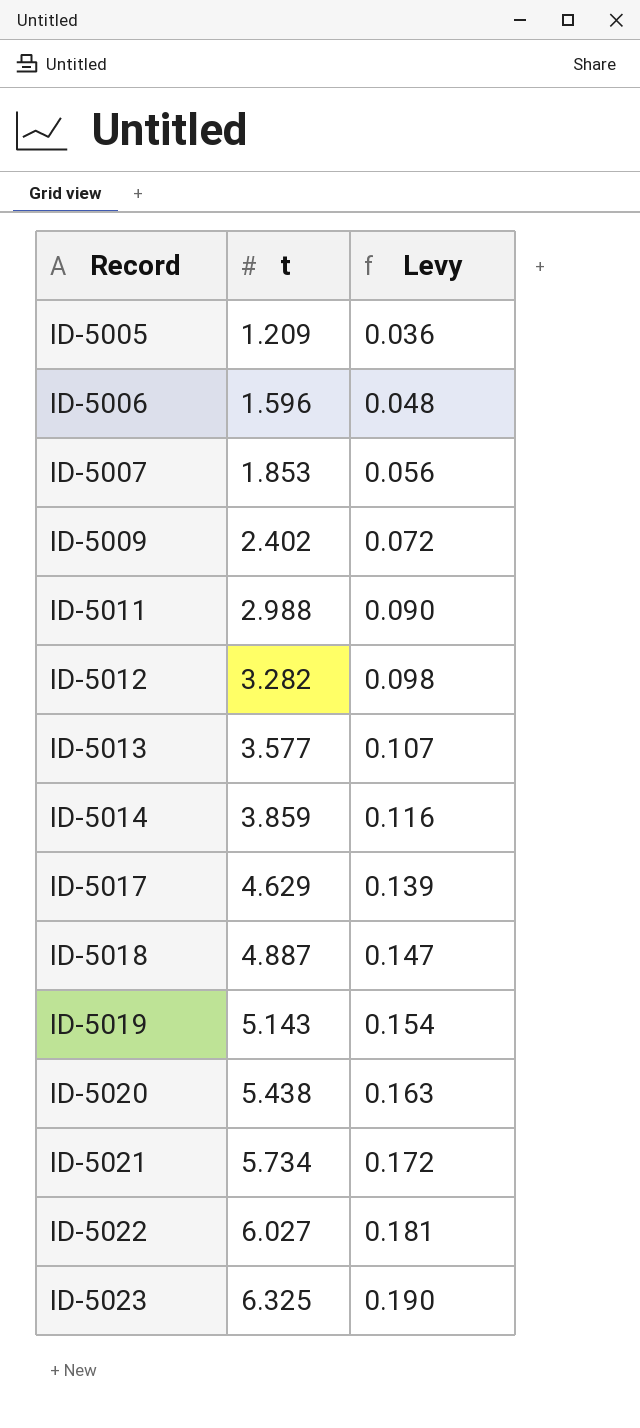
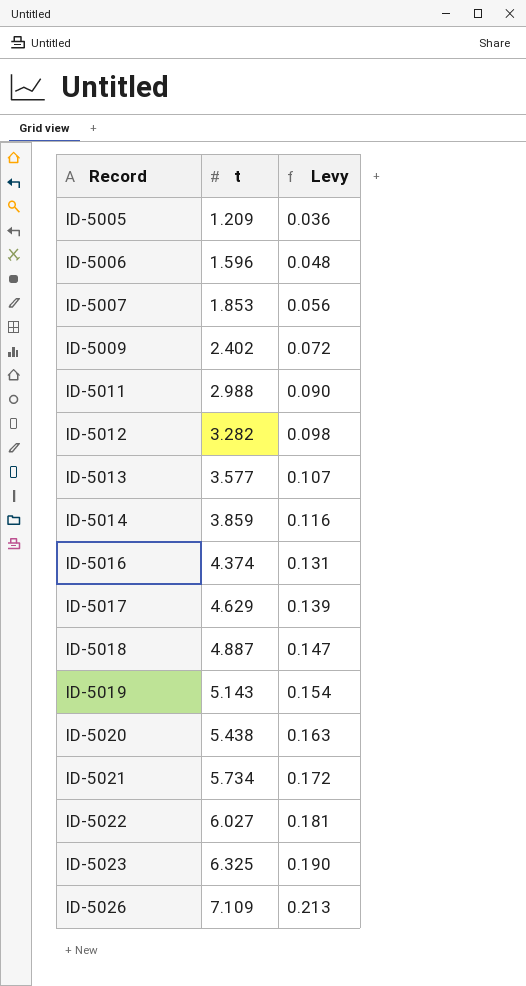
row ID-5016: none -> 4.374 | 0.131
row ID-5026: none -> 7.109 | 0.213

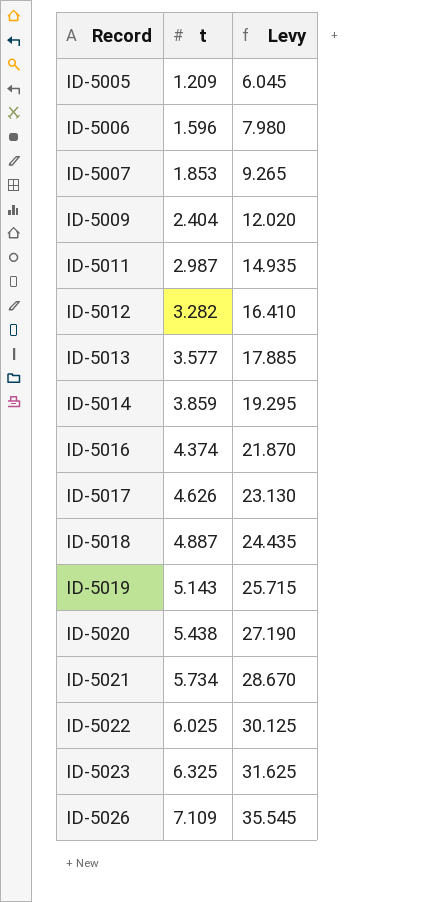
column Levy | formula: [t] * 0.03 -> [t] * 5
ID-5009 | t: 2.402 -> 2.404
ID-5011 | t: 2.988 -> 2.987
ID-5017 | t: 4.629 -> 4.626
ID-5022 | t: 6.027 -> 6.025

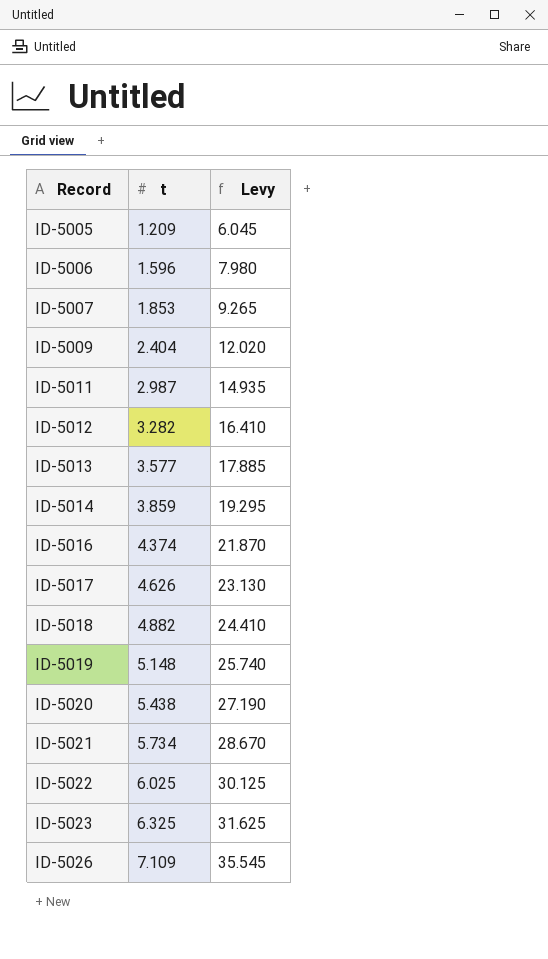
ID-5018 | t: 4.887 -> 4.882
ID-5018 | Levy: 24.435 -> 24.410
ID-5019 | t: 5.143 -> 5.148
ID-5019 | Levy: 25.715 -> 25.740

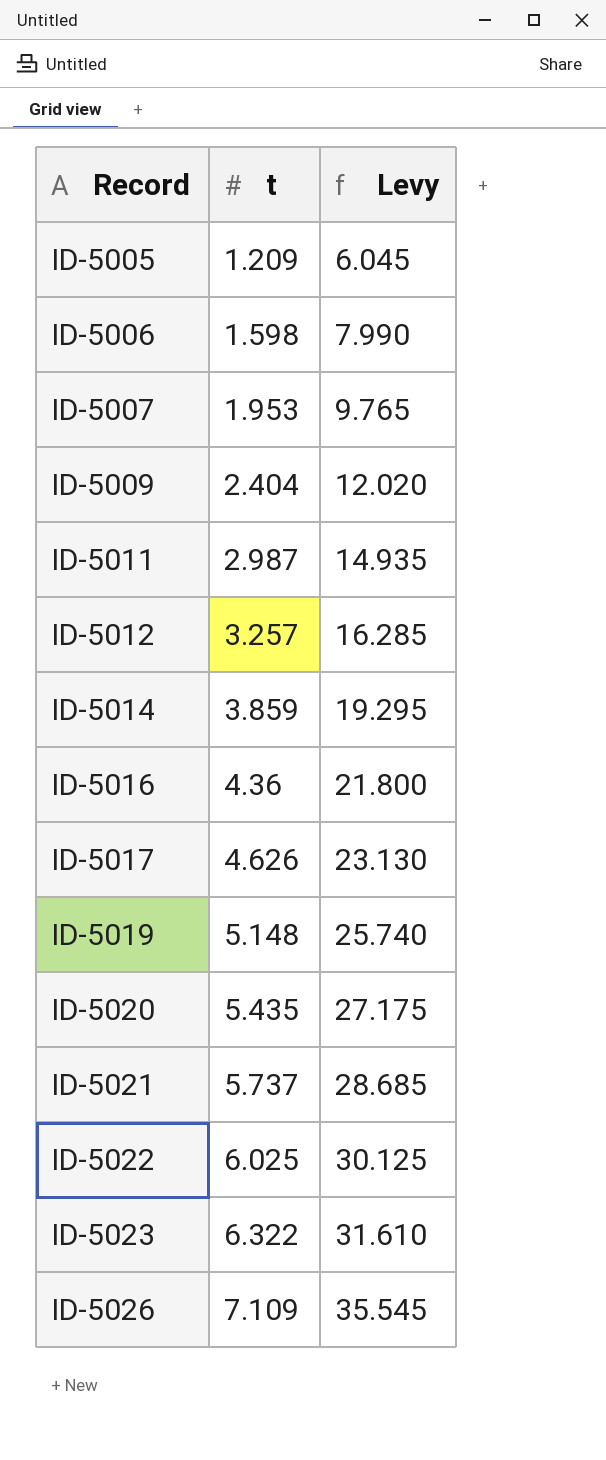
row ID-5013: 3.577 | 17.885 -> none
row ID-5018: 4.882 | 24.410 -> none
ID-5006 | t: 1.596 -> 1.598
ID-5006 | Levy: 7.980 -> 7.990
ID-5007 | t: 1.853 -> 1.953
ID-5007 | Levy: 9.265 -> 9.765
ID-5012 | t: 3.282 -> 3.257
ID-5012 | Levy: 16.410 -> 16.285
ID-5016 | t: 4.374 -> 4.36
ID-5016 | Levy: 21.870 -> 21.800
ID-5020 | t: 5.438 -> 5.435
ID-5020 | Levy: 27.190 -> 27.175
ID-5021 | t: 5.734 -> 5.737
ID-5021 | Levy: 28.670 -> 28.685
ID-5023 | t: 6.325 -> 6.322
ID-5023 | Levy: 31.625 -> 31.610

